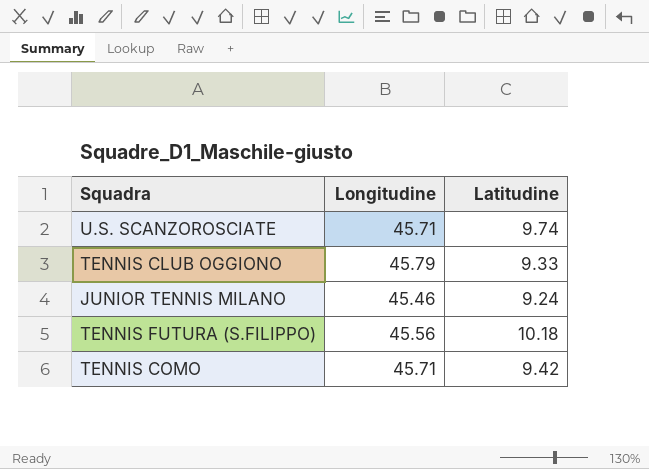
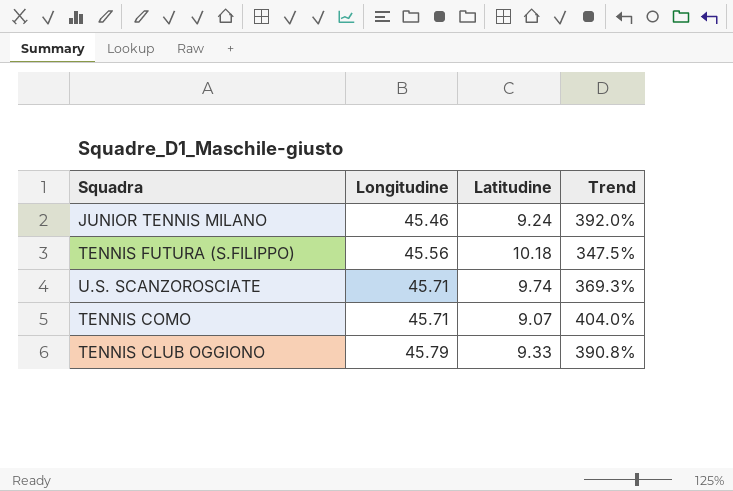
row order: none -> Longitudine ascending
column Trend | formula: none -> ([Longitudine] - [Latitudine]) / [Latitudine]
TENNIS COMO | Latitudine: 9.42 -> 9.07

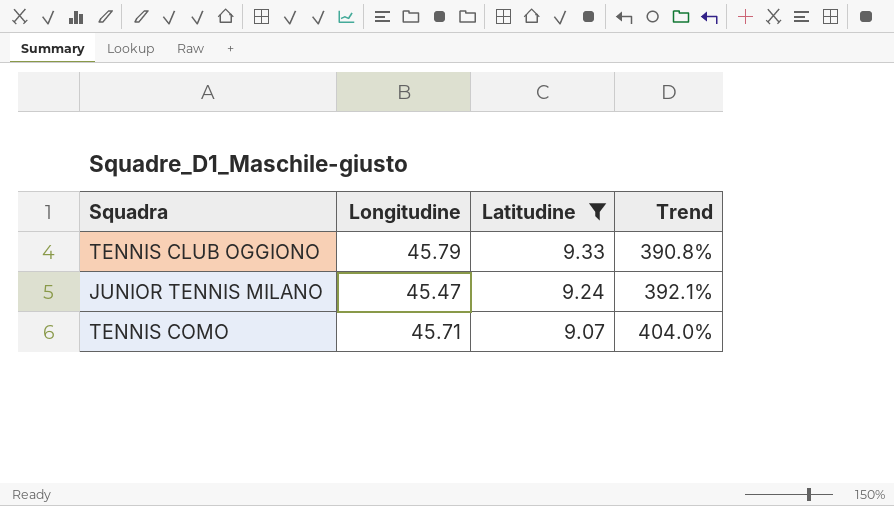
filter: none -> Latitudine <= 9.33
row order: Longitudine ascending -> Latitudine descending
JUNIOR TENNIS MILANO | Longitudine: 45.46 -> 45.47
JUNIOR TENNIS MILANO | Trend: 392.0% -> 392.1%

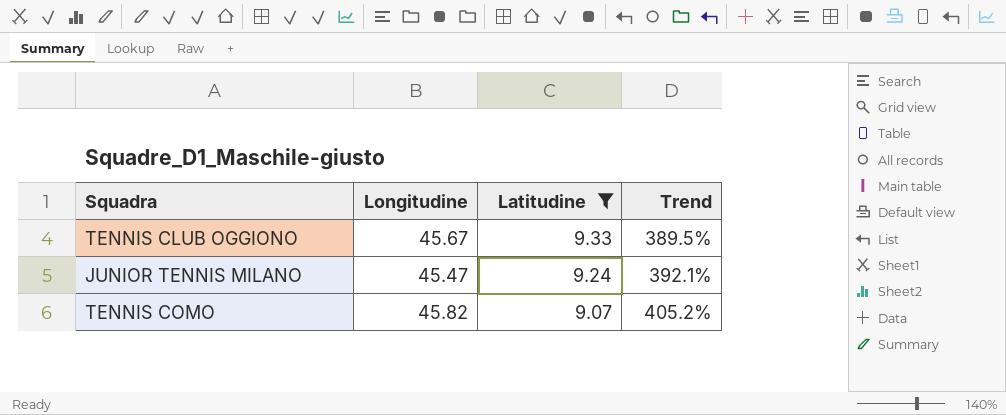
TENNIS CLUB OGGIONO | Longitudine: 45.79 -> 45.67
TENNIS CLUB OGGIONO | Trend: 390.8% -> 389.5%
TENNIS COMO | Longitudine: 45.71 -> 45.82
TENNIS COMO | Trend: 404.0% -> 405.2%

